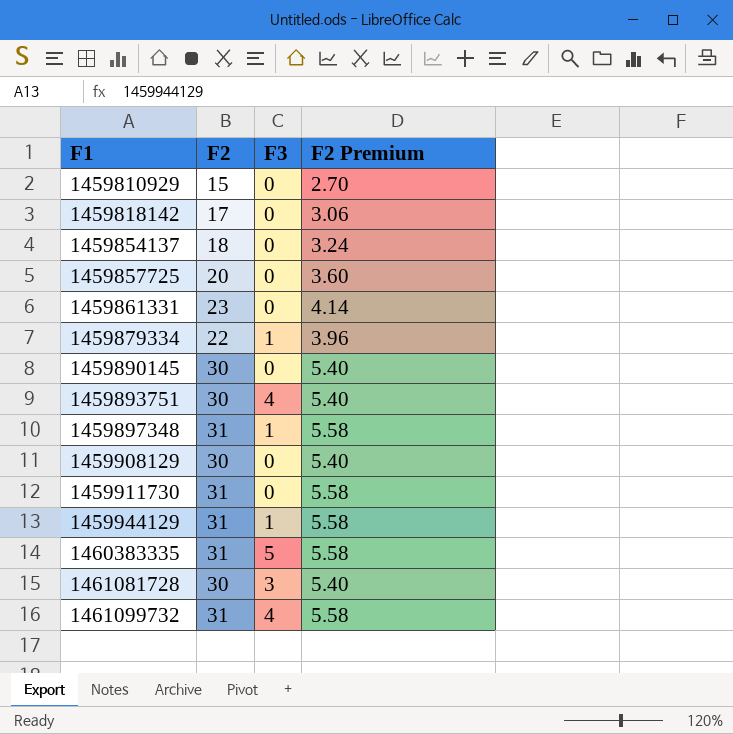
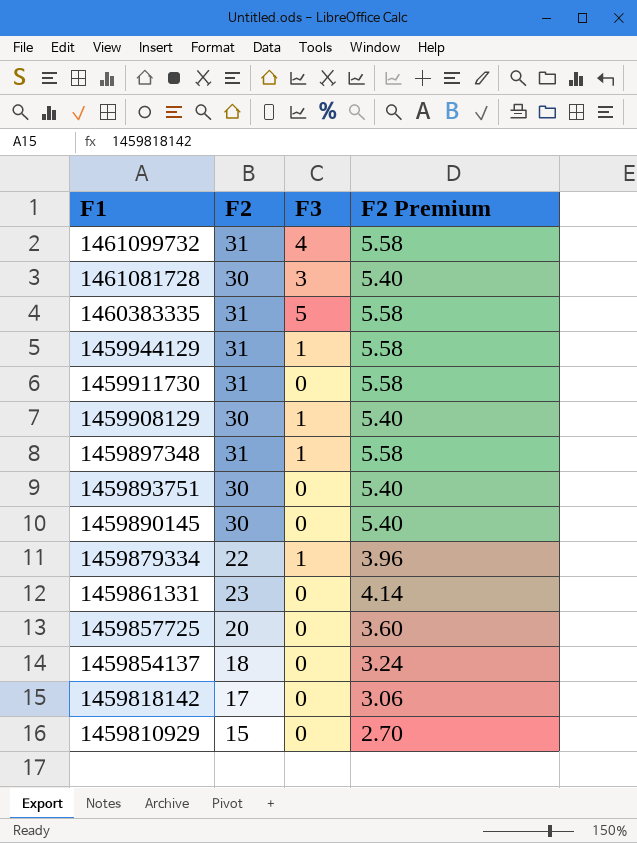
row order: F1 ascending -> F1 descending
1459908129 | F3: 0 -> 1
1459893751 | F3: 4 -> 0

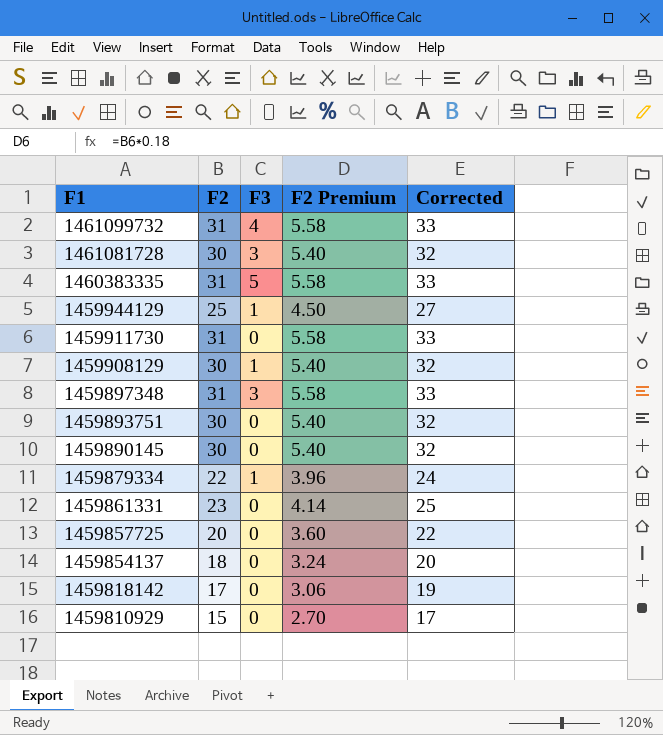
column Corrected | formula: none -> [F2] + 2
1459944129 | F2: 31 -> 25
1459944129 | F2 Premium: 5.58 -> 4.50
1459897348 | F3: 1 -> 3

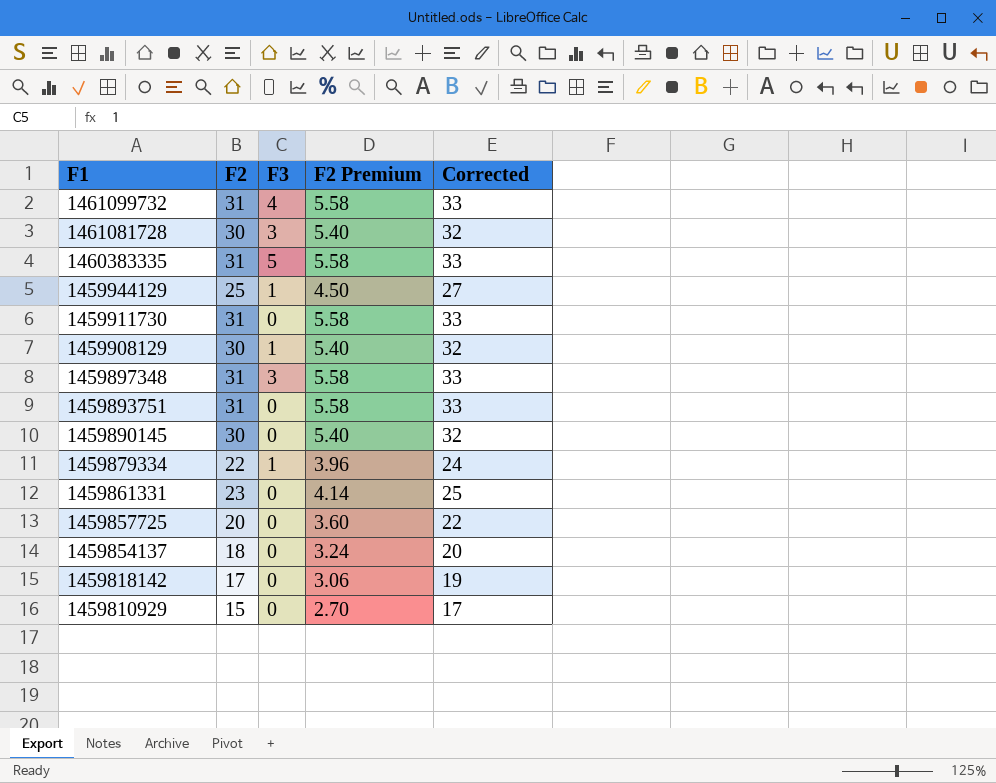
1459893751 | F2: 30 -> 31
1459893751 | F2 Premium: 5.40 -> 5.58
1459893751 | Corrected: 32 -> 33

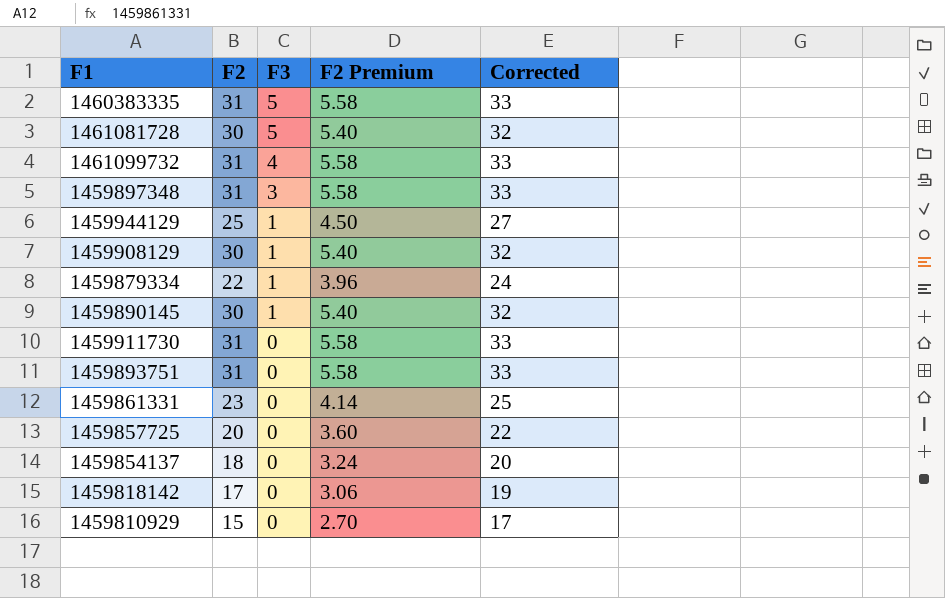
row order: F1 descending -> F3 descending
1461081728 | F3: 3 -> 5
1459890145 | F3: 0 -> 1

